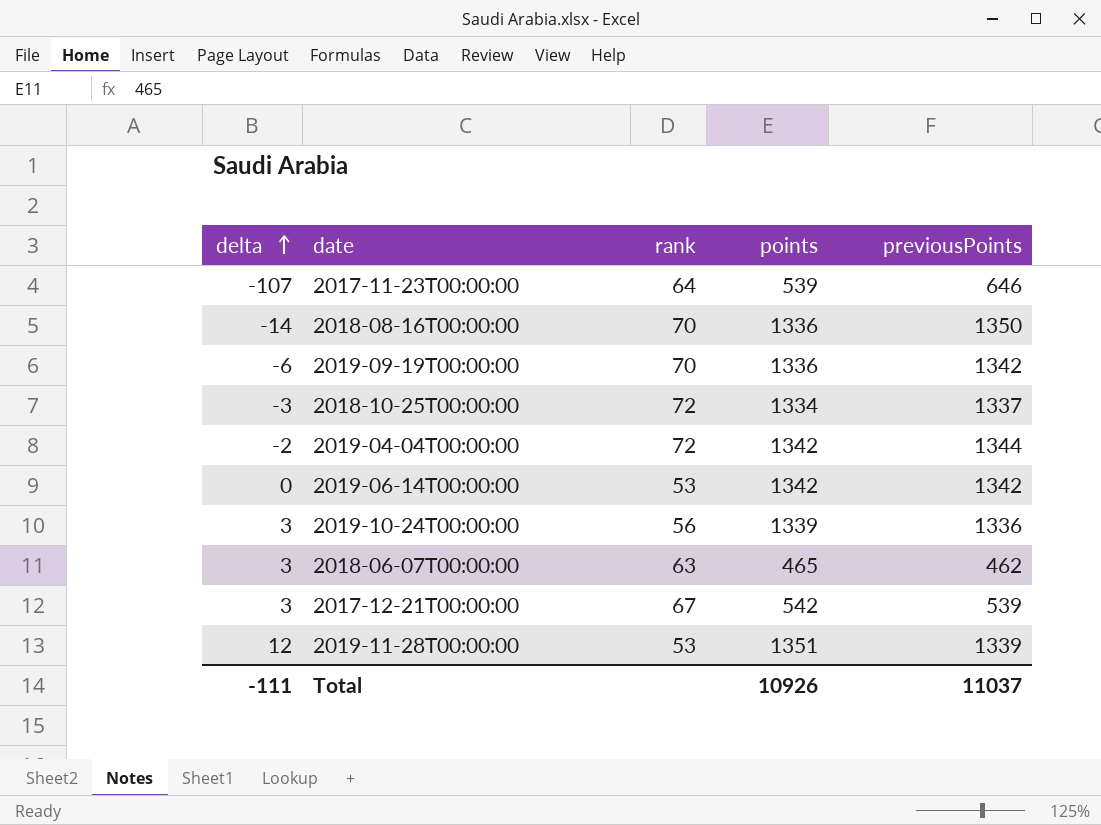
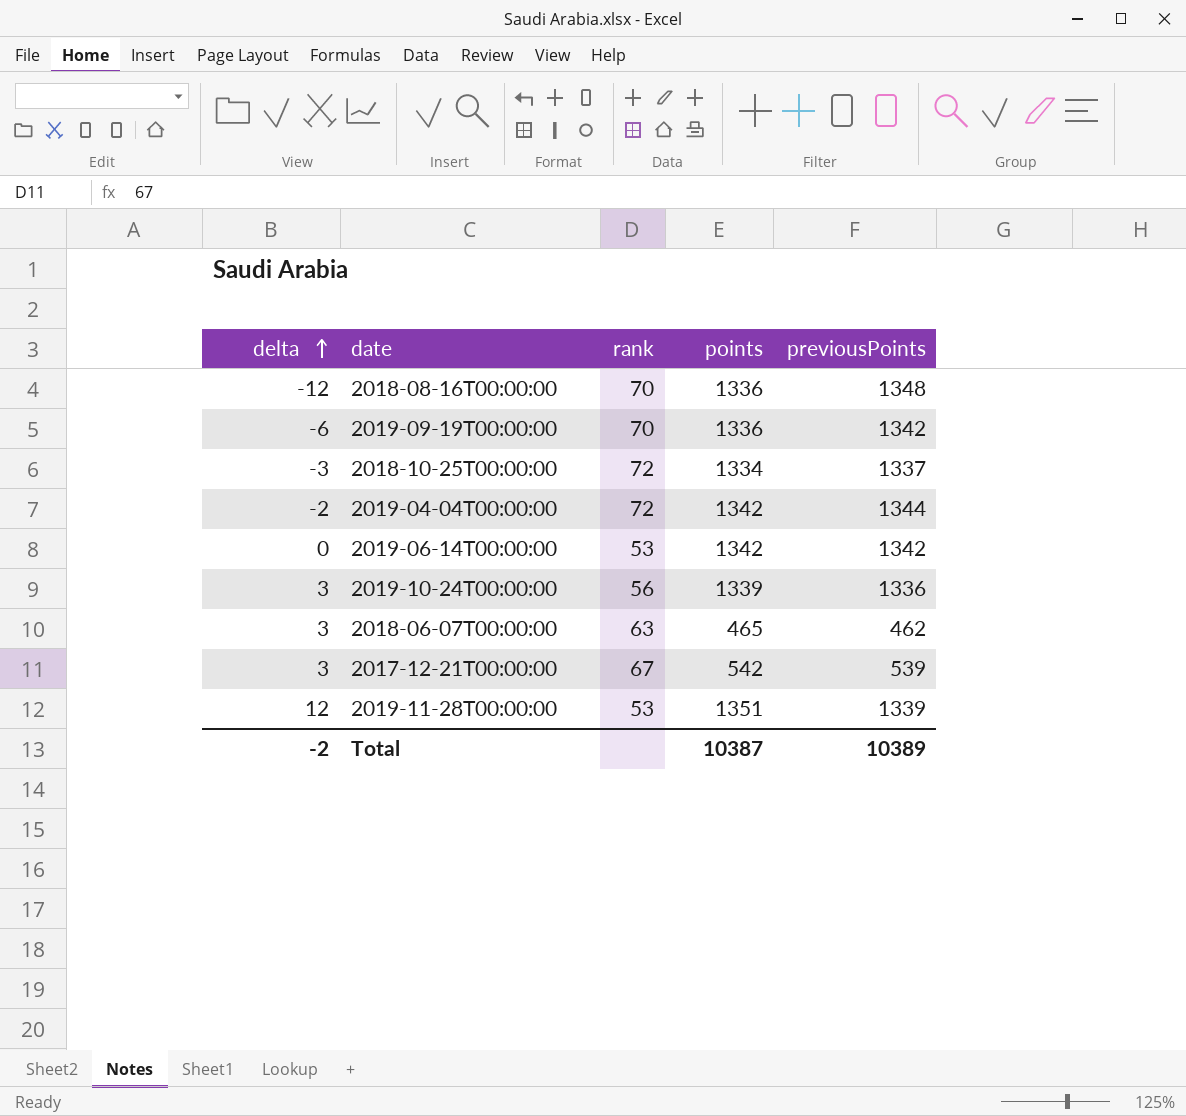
row 2017-11-23T00:00:00: -107 | 64 | 539 | 646 -> none
2018-08-16T00:00:00 | delta: -14 -> -12
2018-08-16T00:00:00 | previousPoints: 1350 -> 1348
Total | delta: -111 -> -2
Total | points: 10926 -> 10387
Total | previousPoints: 11037 -> 10389

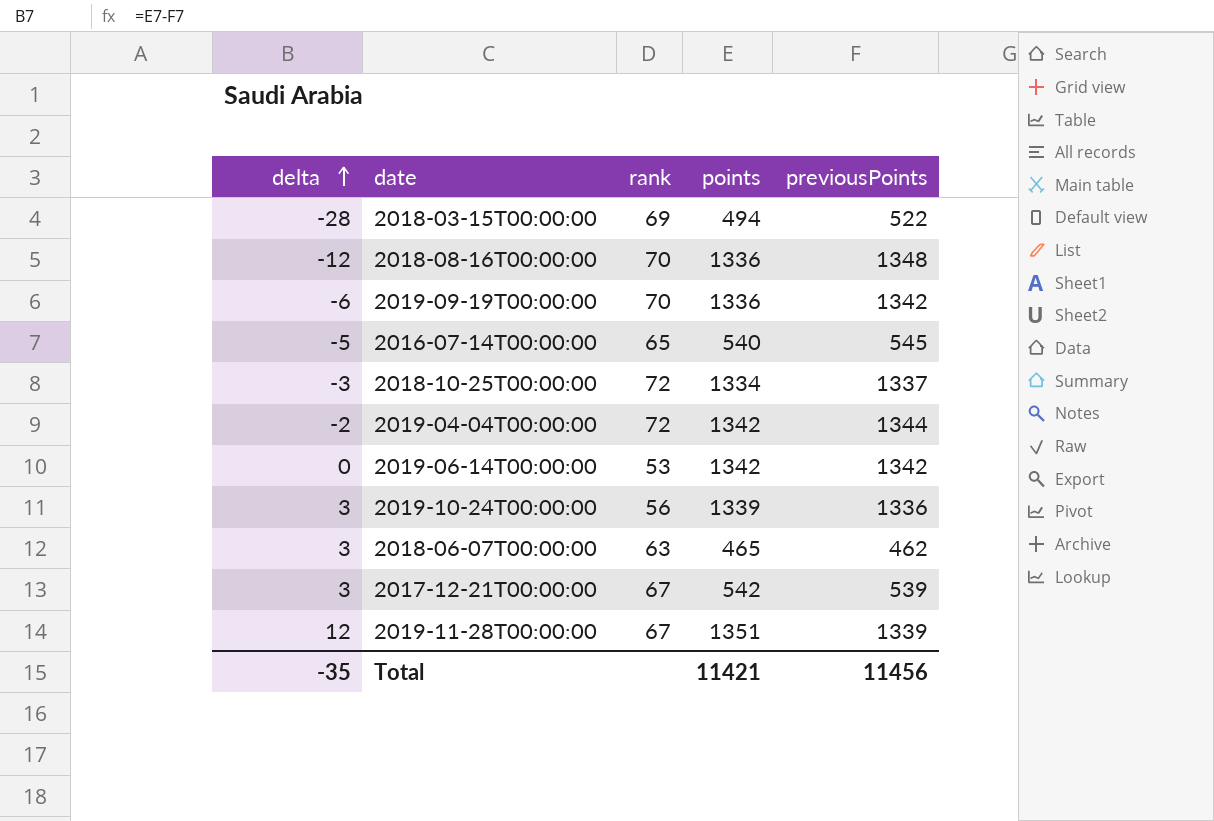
row 2018-03-15T00:00:00: none -> -28 | 69 | 494 | 522
row 2016-07-14T00:00:00: none -> -5 | 65 | 540 | 545
2019-11-28T00:00:00 | rank: 53 -> 67
Total | delta: -2 -> -35
Total | points: 10387 -> 11421
Total | previousPoints: 10389 -> 11456

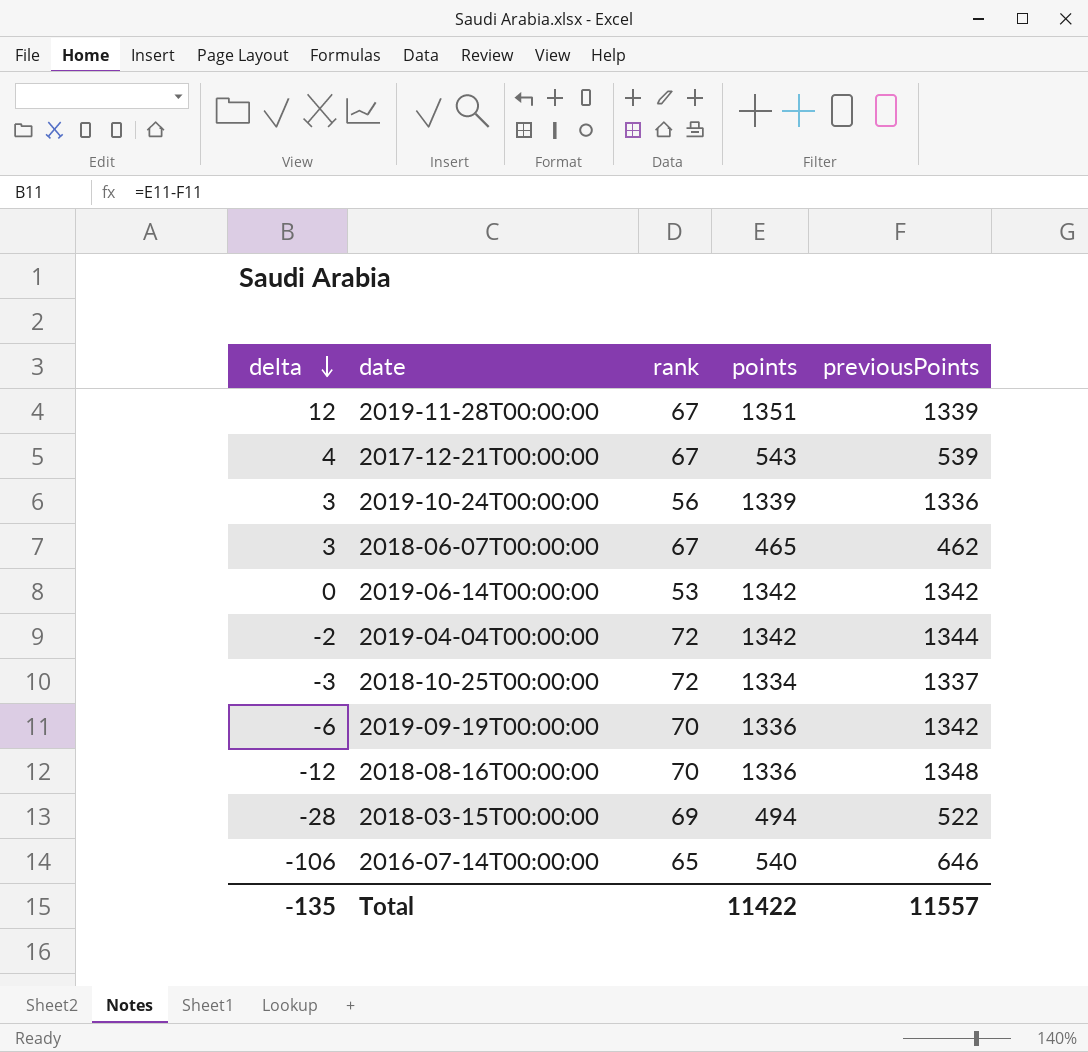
row order: delta ascending -> delta descending
2017-12-21T00:00:00 | delta: 3 -> 4
2017-12-21T00:00:00 | points: 542 -> 543
2018-06-07T00:00:00 | rank: 63 -> 67
2016-07-14T00:00:00 | delta: -5 -> -106
2016-07-14T00:00:00 | previousPoints: 545 -> 646
Total | delta: -35 -> -135
Total | points: 11421 -> 11422
Total | previousPoints: 11456 -> 11557

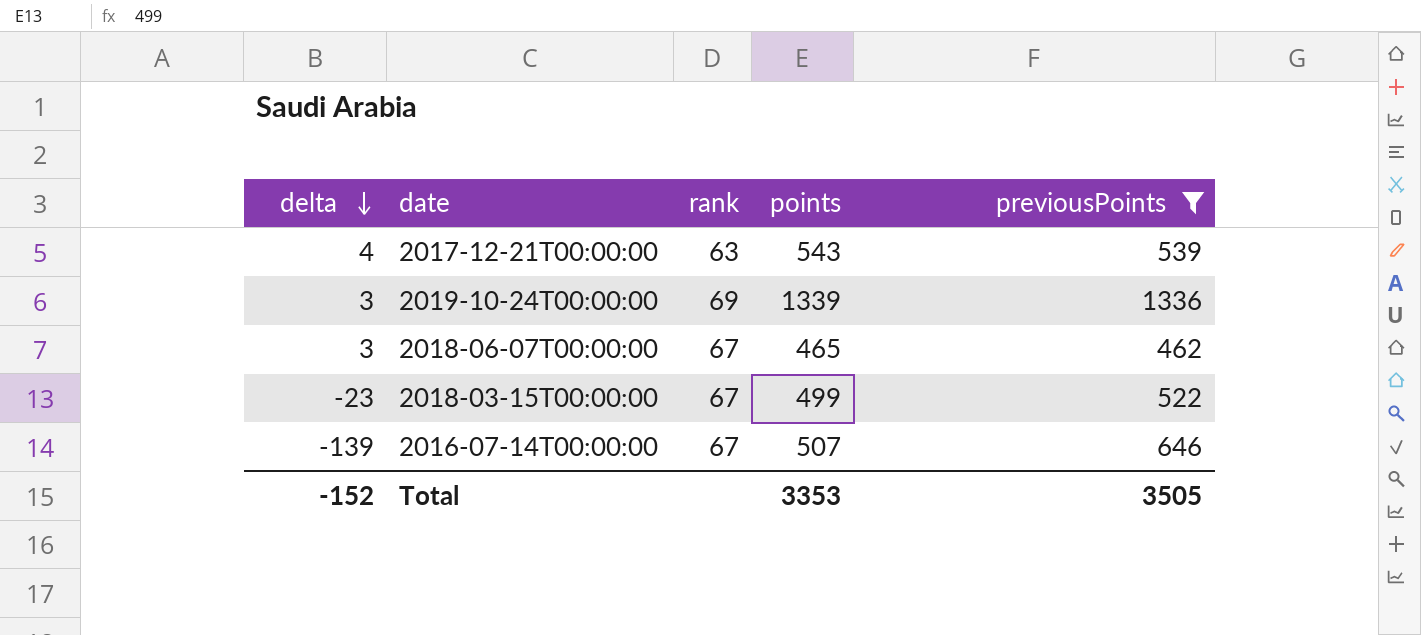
filter: none -> previousPoints <= 1336
2017-12-21T00:00:00 | rank: 67 -> 63
2019-10-24T00:00:00 | rank: 56 -> 69
2018-03-15T00:00:00 | delta: -28 -> -23
2018-03-15T00:00:00 | rank: 69 -> 67
2018-03-15T00:00:00 | points: 494 -> 499
2016-07-14T00:00:00 | delta: -106 -> -139
2016-07-14T00:00:00 | rank: 65 -> 67
2016-07-14T00:00:00 | points: 540 -> 507
Total | delta: -135 -> -152
Total | points: 11422 -> 3353
Total | previousPoints: 11557 -> 3505

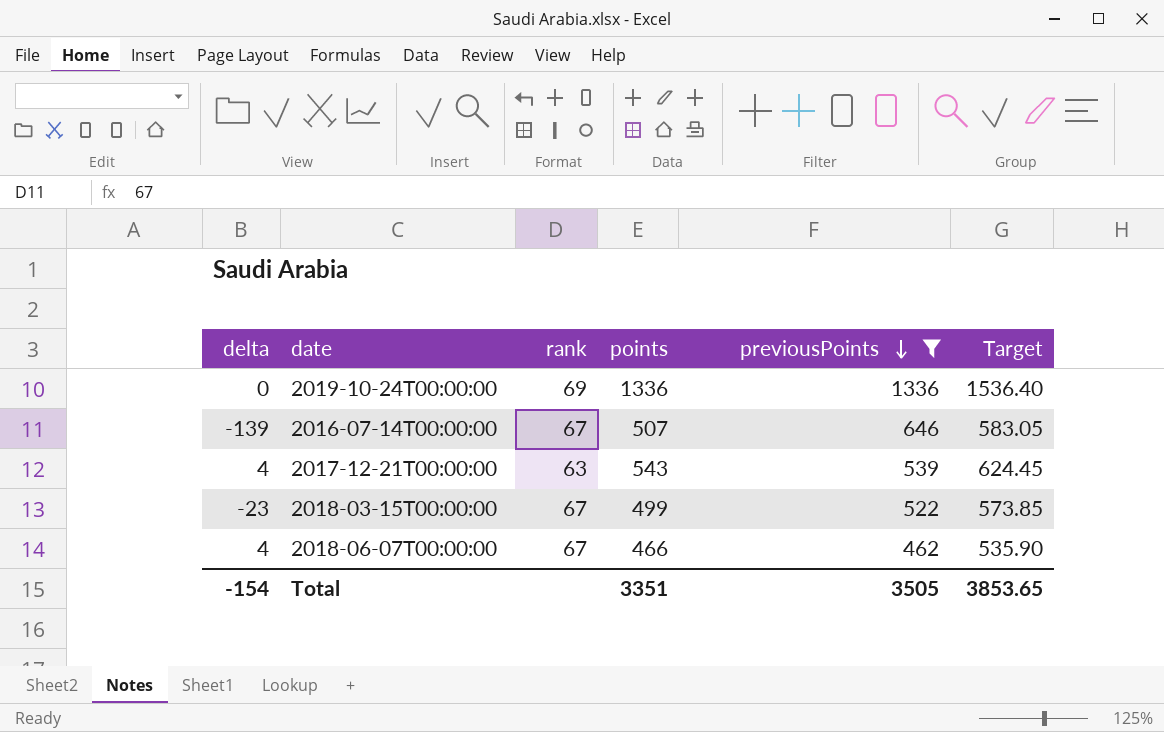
row order: delta descending -> previousPoints descending
column Target | formula: none -> [points] * 1.15
2019-10-24T00:00:00 | delta: 3 -> 0
2019-10-24T00:00:00 | points: 1339 -> 1336
2018-06-07T00:00:00 | delta: 3 -> 4
2018-06-07T00:00:00 | points: 465 -> 466
Total | delta: -152 -> -154
Total | points: 3353 -> 3351

